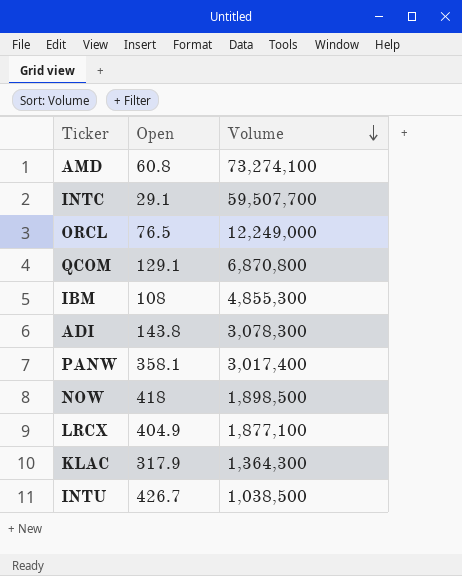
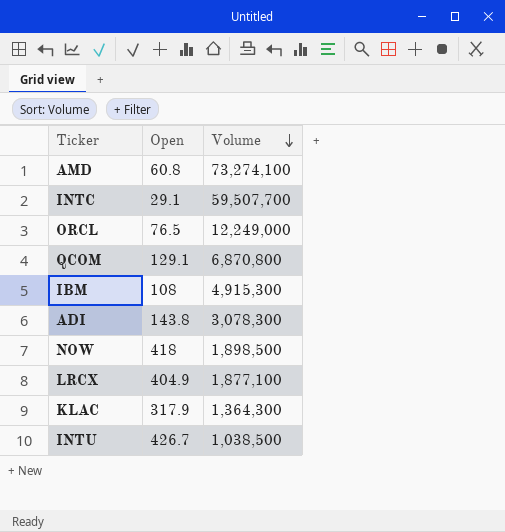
row PANW: 358.1 | 3,017,400 -> none
IBM | Volume: 4,855,300 -> 4,915,300

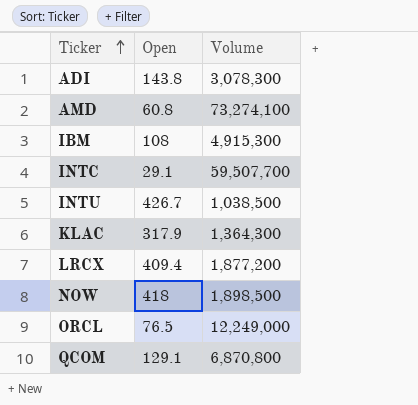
row order: Volume descending -> Ticker ascending
LRCX | Open: 404.9 -> 409.4
LRCX | Volume: 1,877,100 -> 1,877,200

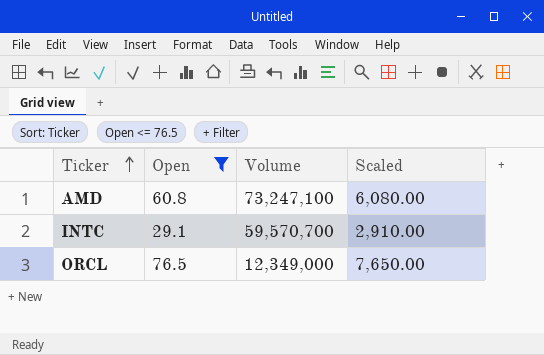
filter: none -> Open <= 76.5
column Scaled | formula: none -> [Open] * 100
AMD | Volume: 73,274,100 -> 73,247,100
INTC | Volume: 59,507,700 -> 59,570,700
ORCL | Volume: 12,249,000 -> 12,349,000

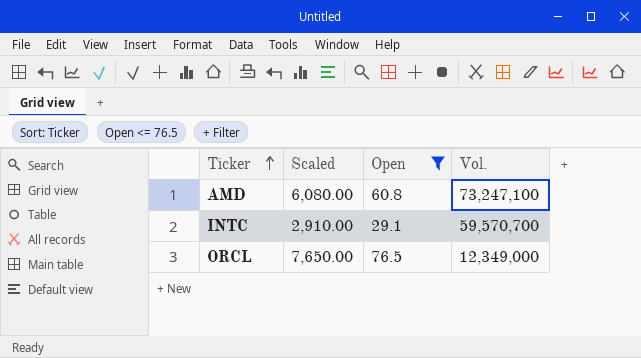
column Scaled | position: 4 -> 2
column name: Volume -> Vol.

